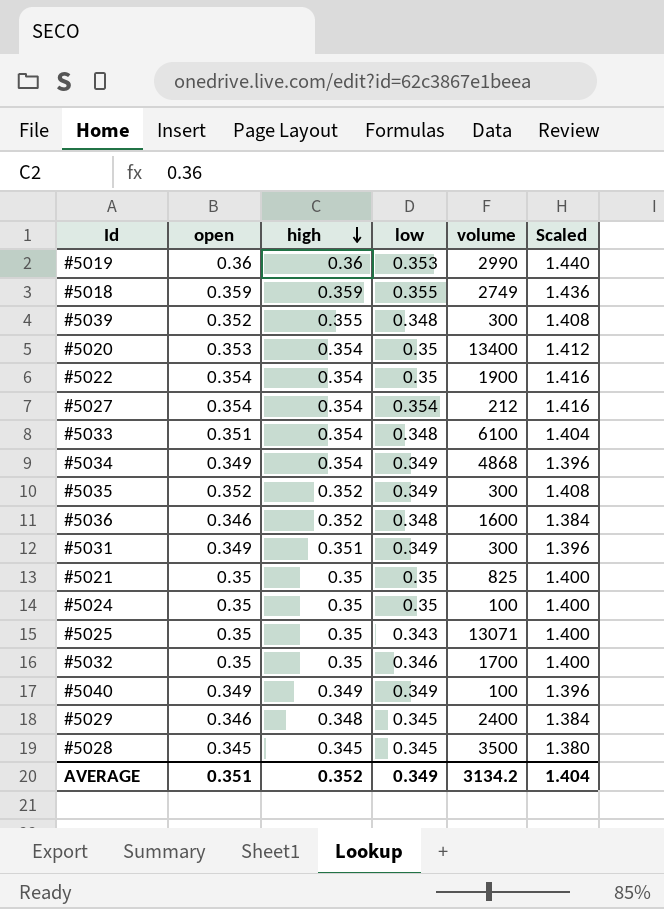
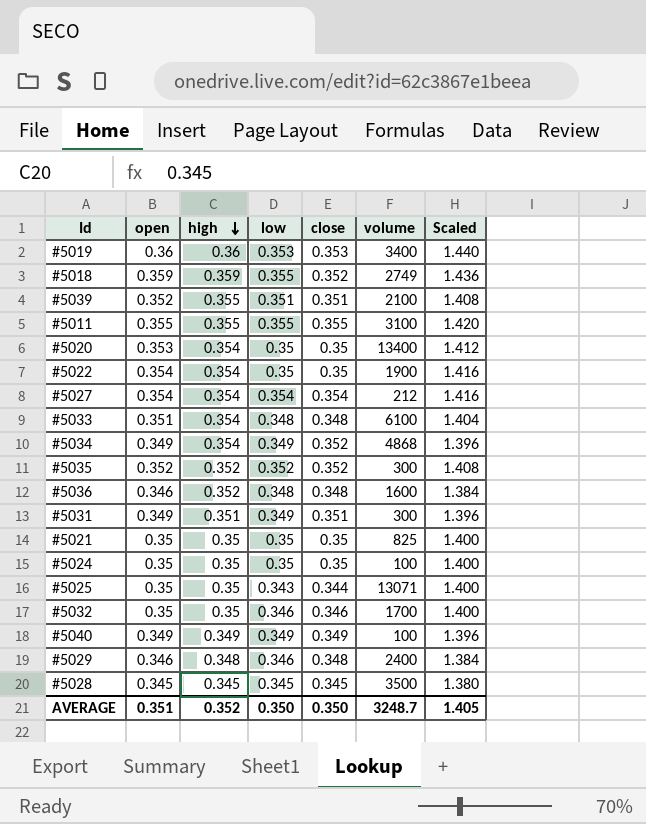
column close | position: none -> 5
#5019 | volume: 2990 -> 3400
#5039 | low: 0.348 -> 0.351
#5039 | volume: 300 -> 2100
row #5011: none -> 0.355 | 0.355 | 0.355 | 0.355 | 3100 | 1.420
#5035 | low: 0.349 -> 0.352
#5029 | low: 0.345 -> 0.346
AVERAGE | low: 0.349 -> 0.350
AVERAGE | volume: 3134.2 -> 3248.7
AVERAGE | Scaled: 1.404 -> 1.405

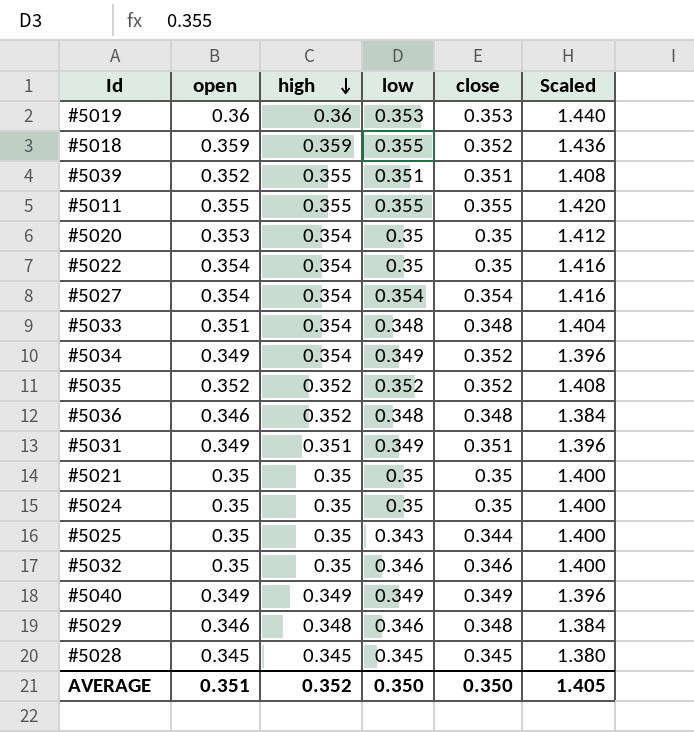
column volume | position: 6 -> none

